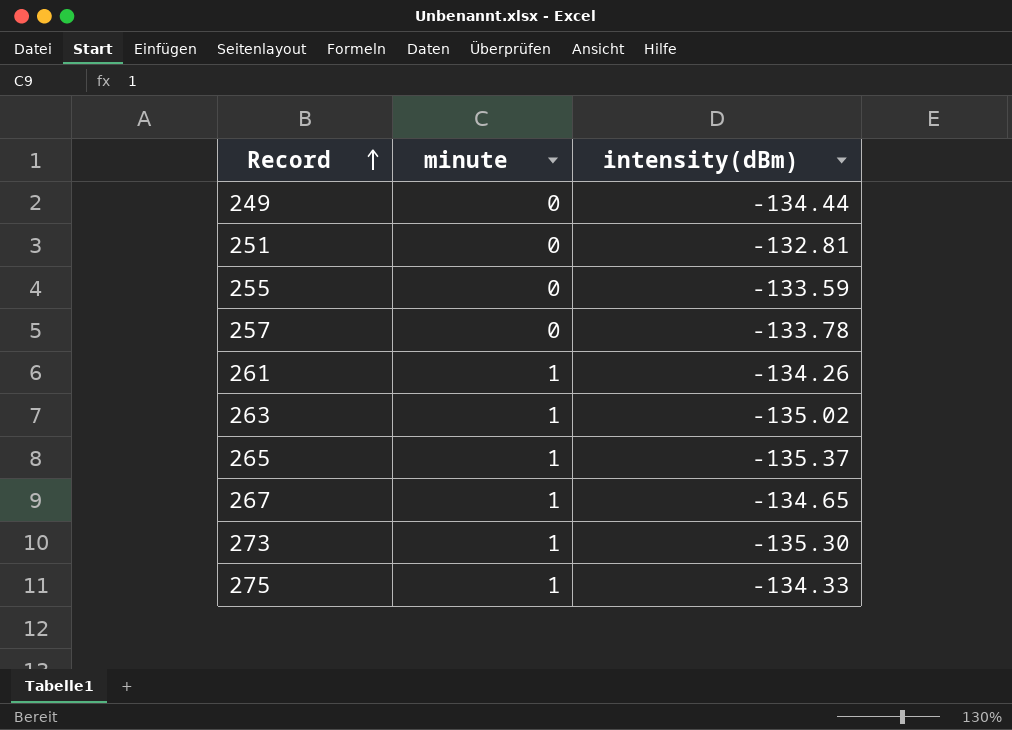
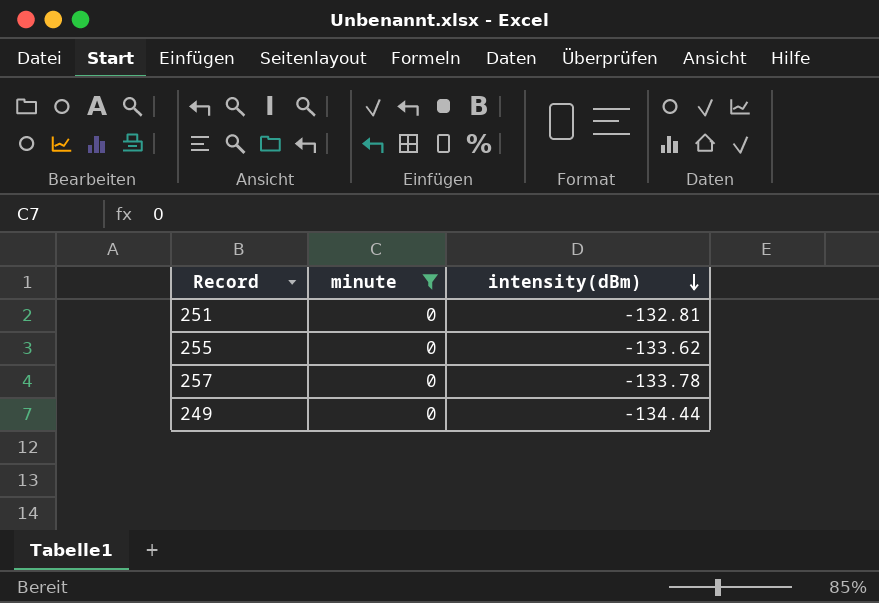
filter: none -> minute = 0
row order: Record ascending -> intensity(dBm) descending
255 | intensity(dBm): -133.59 -> -133.62

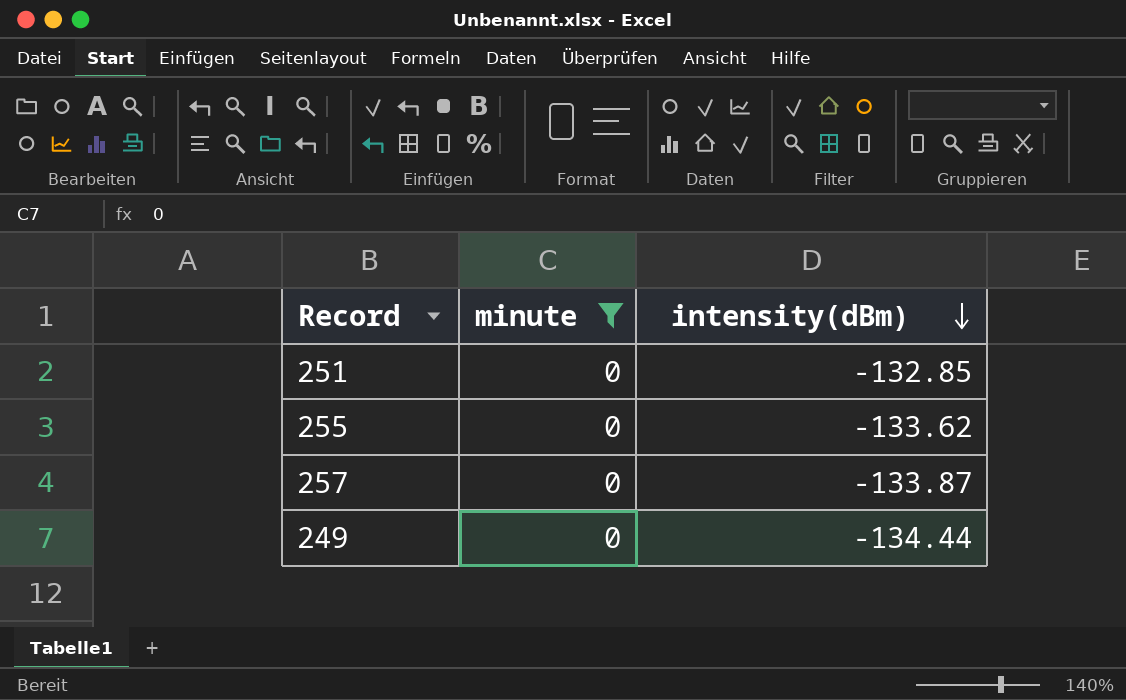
251 | intensity(dBm): -132.81 -> -132.85
257 | intensity(dBm): -133.78 -> -133.87

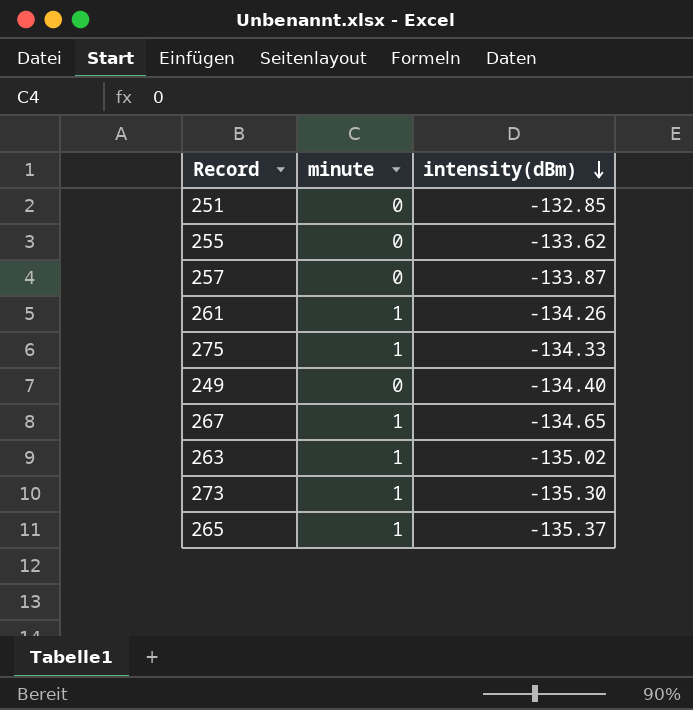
filter: minute = 0 -> none
249 | intensity(dBm): -134.44 -> -134.40

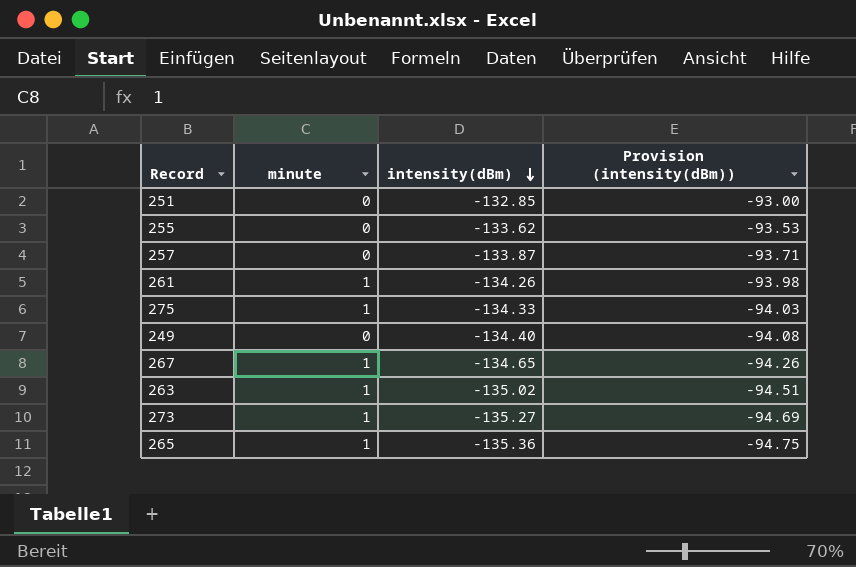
column Provision (intensity(dBm)) | formula: none -> [intensity(dBm)] * 0.7
273 | intensity(dBm): -135.30 -> -135.27
265 | intensity(dBm): -135.37 -> -135.36

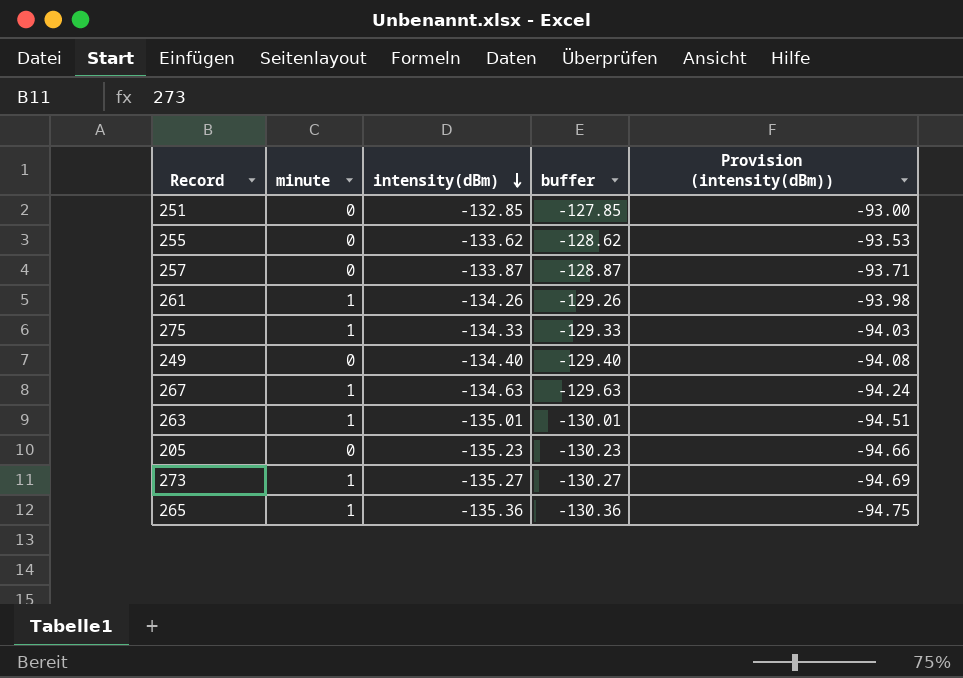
column buffer | formula: none -> [intensity(dBm)] + 5
267 | intensity(dBm): -134.65 -> -134.63
267 | Provision (intensity(dBm)): -94.26 -> -94.24
263 | intensity(dBm): -135.02 -> -135.01
row 205: none -> 0 | -135.23 | -130.23 | -94.66

